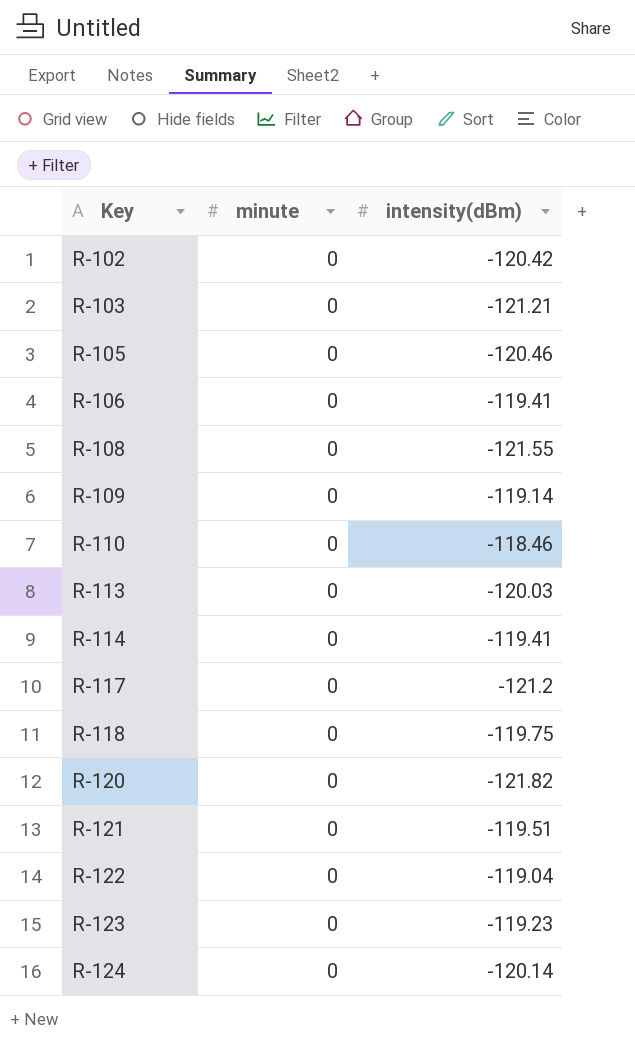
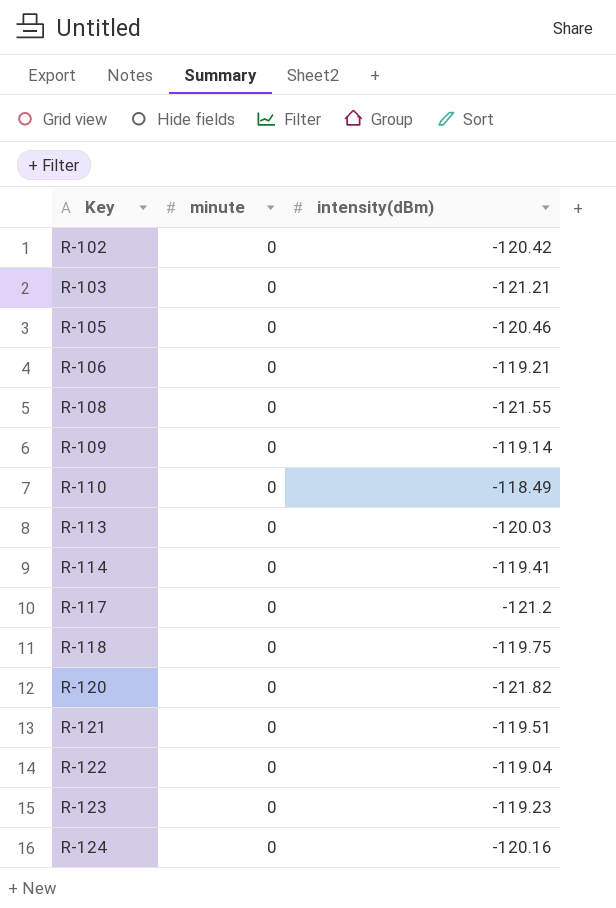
R-106 | intensity(dBm): -119.41 -> -119.21
R-110 | intensity(dBm): -118.46 -> -118.49
R-124 | intensity(dBm): -120.14 -> -120.16

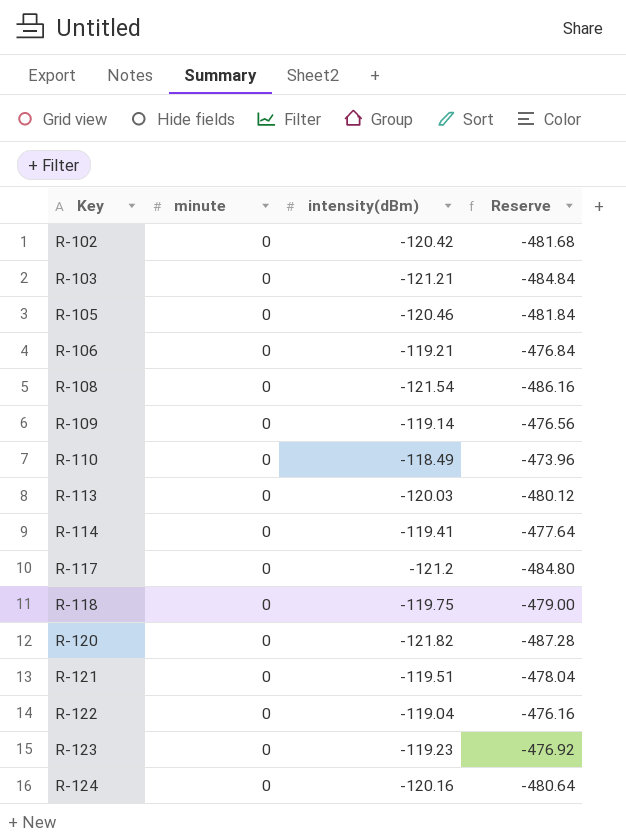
column Reserve | formula: none -> [intensity(dBm)] * 4
R-108 | intensity(dBm): -121.55 -> -121.54

